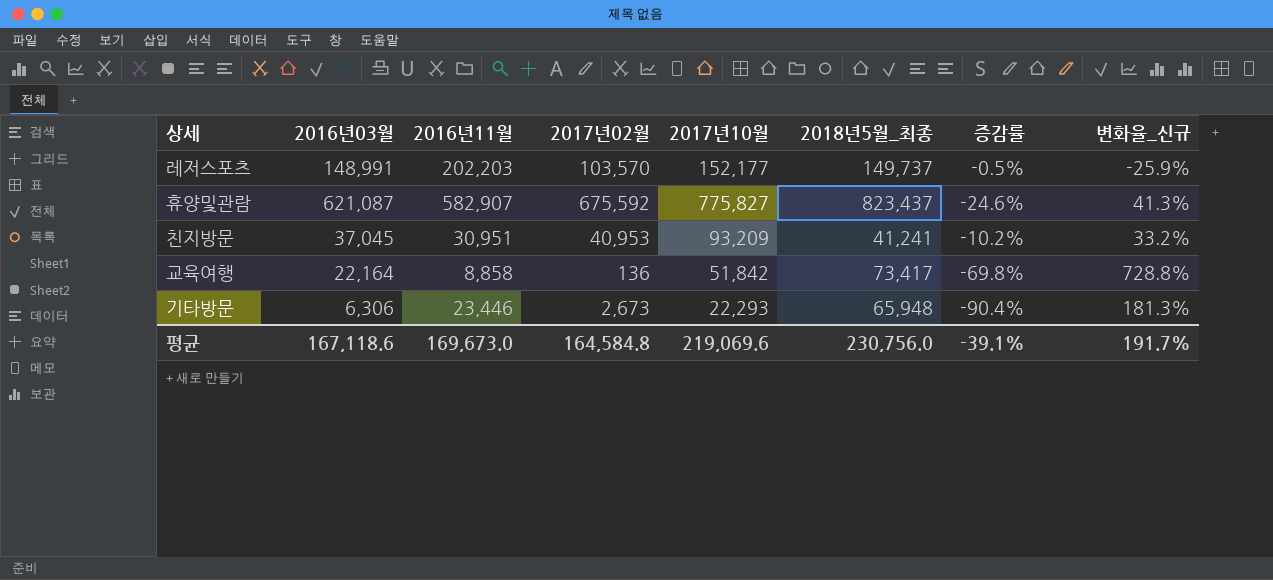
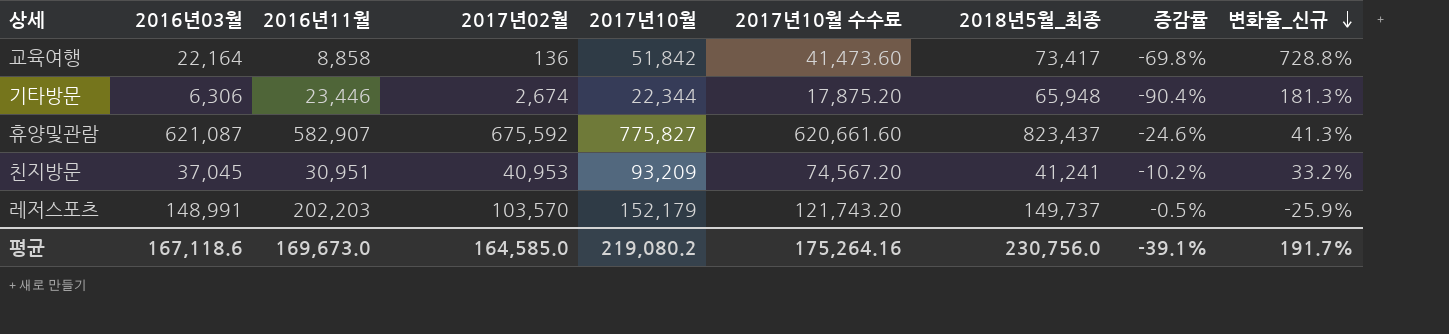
row order: none -> 변화율_신규 descending
column 2017년10월 수수료 | formula: none -> [2017년10월] * 0.8
기타방문 | 2017년02월: 2,673 -> 2,674
기타방문 | 2017년10월: 22,293 -> 22,344
레저스포츠 | 2017년10월: 152,177 -> 152,179
평균 | 2017년02월: 164,584.8 -> 164,585.0
평균 | 2017년10월: 219,069.6 -> 219,080.2

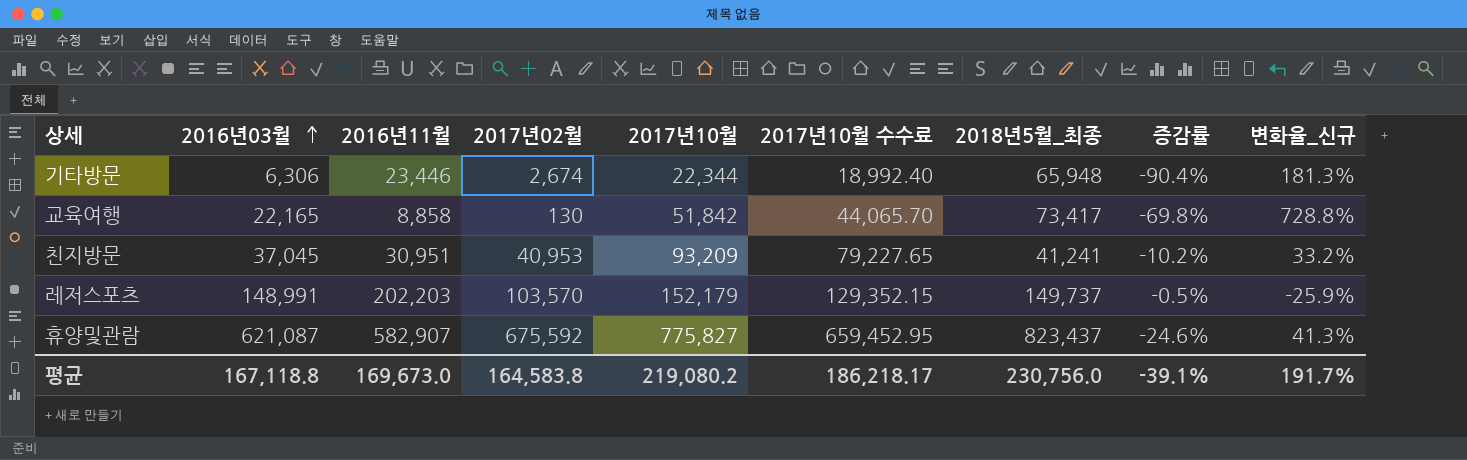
row order: 변화율_신규 descending -> 2016년03월 ascending
column 2017년10월 수수료 | formula: [2017년10월] * 0.8 -> [2017년10월] * 0.85
교육여행 | 2016년03월: 22,164 -> 22,165
교육여행 | 2017년02월: 136 -> 130
평균 | 2016년03월: 167,118.6 -> 167,118.8
평균 | 2017년02월: 164,585.0 -> 164,583.8
평균 | 2017년10월 수수료: 175,264.16 -> 186,218.17

